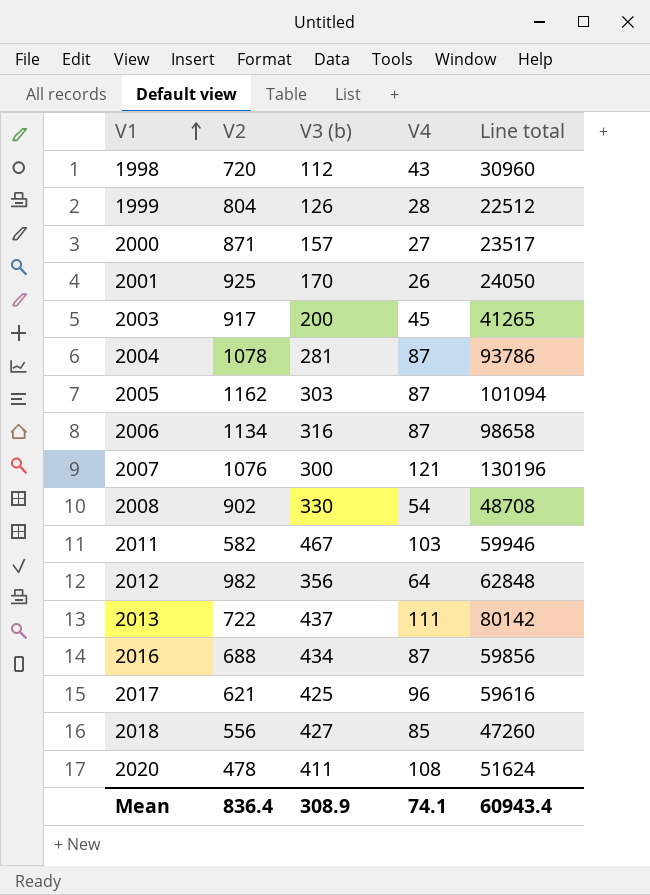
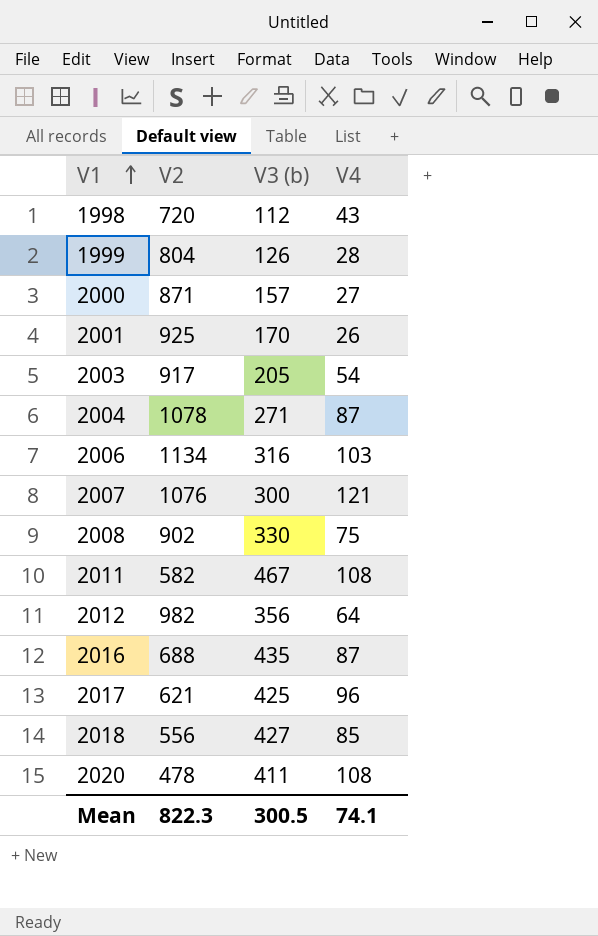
column Line total | formula: [V2] * [V4] -> none
row 2005: 1162 | 303 | 87 | 101094 -> none
row 2013: 722 | 437 | 111 | 80142 -> none
2003 | V3 (b): 200 -> 205
2003 | V4: 45 -> 54
2004 | V3 (b): 281 -> 271
2006 | V4: 87 -> 103
2008 | V4: 54 -> 75
2011 | V4: 103 -> 108
2016 | V3 (b): 434 -> 435
Mean | V2: 836.4 -> 822.3
Mean | V3 (b): 308.9 -> 300.5

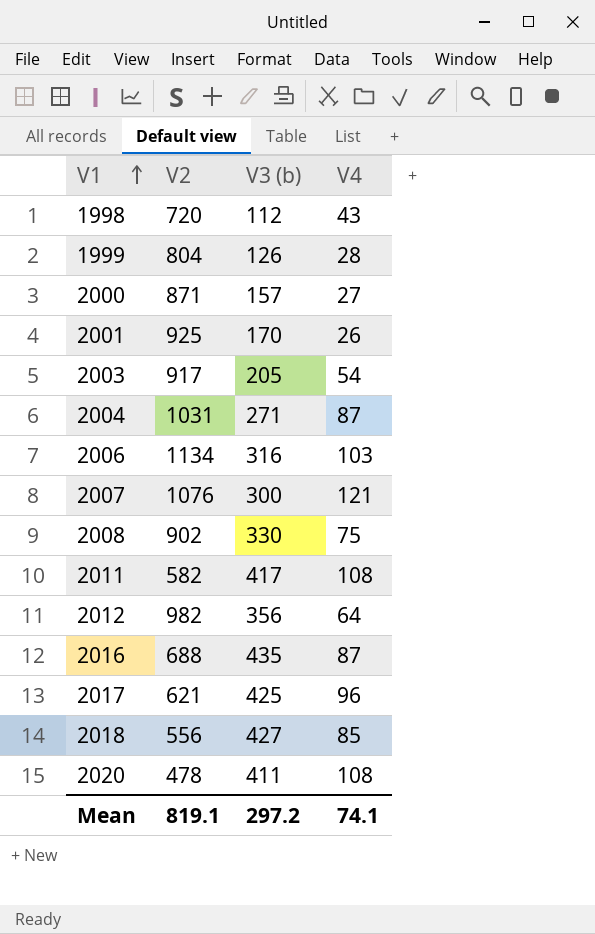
2004 | V2: 1078 -> 1031
2011 | V3 (b): 467 -> 417
Mean | V2: 822.3 -> 819.1
Mean | V3 (b): 300.5 -> 297.2

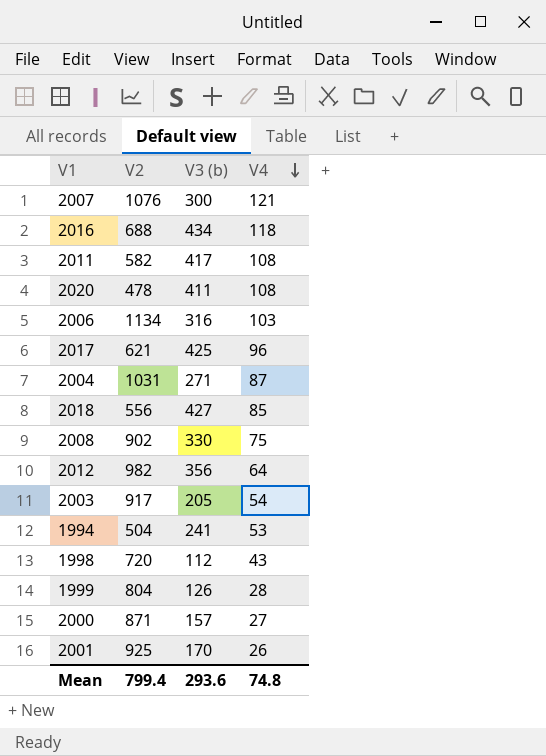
row order: V1 ascending -> V4 descending
2016 | V3 (b): 435 -> 434
2016 | V4: 87 -> 118
row 1994: none -> 504 | 241 | 53
Mean | V2: 819.1 -> 799.4
Mean | V3 (b): 297.2 -> 293.6
Mean | V4: 74.1 -> 74.8

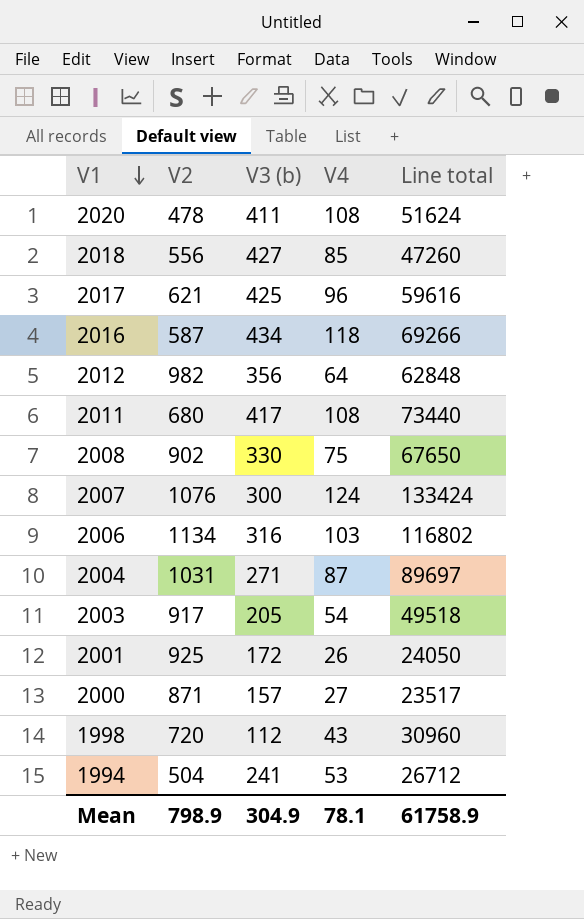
row order: V4 descending -> V1 descending
column Line total | formula: none -> [V2] * [V4]
row 1999: 804 | 126 | 28 -> none
2016 | V2: 688 -> 587
2011 | V2: 582 -> 680
2007 | V4: 121 -> 124
2001 | V3 (b): 170 -> 172
Mean | V2: 799.4 -> 798.9
Mean | V3 (b): 293.6 -> 304.9
Mean | V4: 74.8 -> 78.1

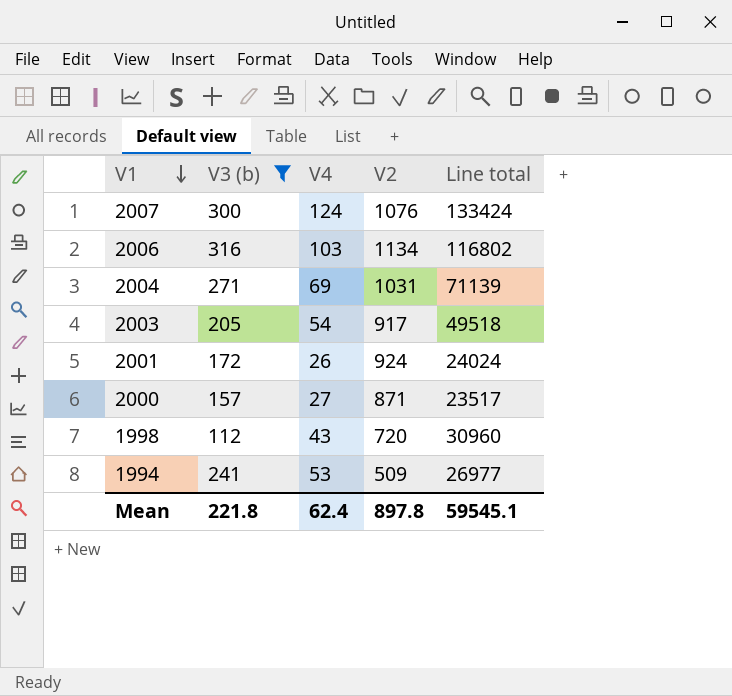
filter: none -> V3 (b) <= 316
column V2 | position: 2 -> 4
2004 | V4: 87 -> 69
2004 | Line total: 89697 -> 71139
2001 | V2: 925 -> 924
2001 | Line total: 24050 -> 24024
1994 | V2: 504 -> 509
1994 | Line total: 26712 -> 26977
Mean | V3 (b): 304.9 -> 221.8
Mean | V4: 78.1 -> 62.4
Mean | V2: 798.9 -> 897.8
Mean | Line total: 61758.9 -> 59545.1

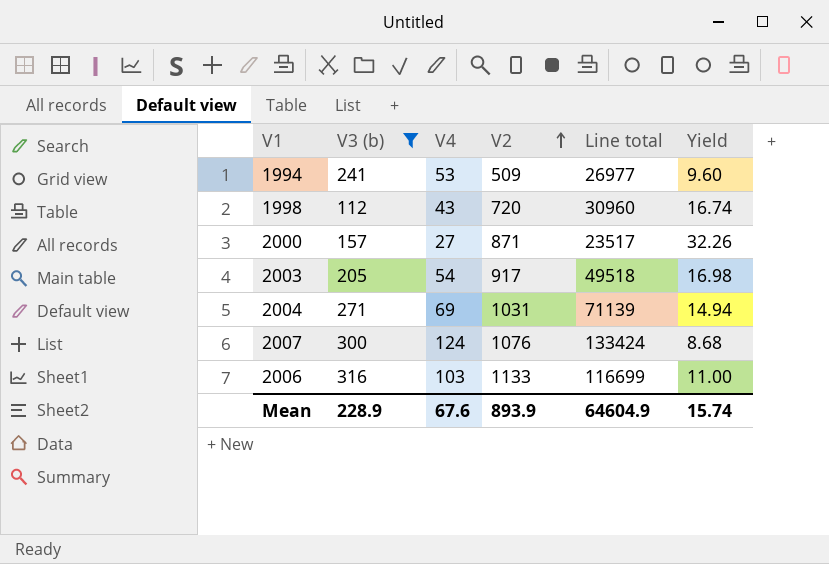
row order: V1 descending -> V2 ascending
column Yield | formula: none -> [V2] / [V4]
row 2001: 172 | 26 | 924 | 24024 -> none
2006 | V2: 1134 -> 1133
2006 | Line total: 116802 -> 116699
Mean | V3 (b): 221.8 -> 228.9
Mean | V4: 62.4 -> 67.6
Mean | V2: 897.8 -> 893.9
Mean | Line total: 59545.1 -> 64604.9

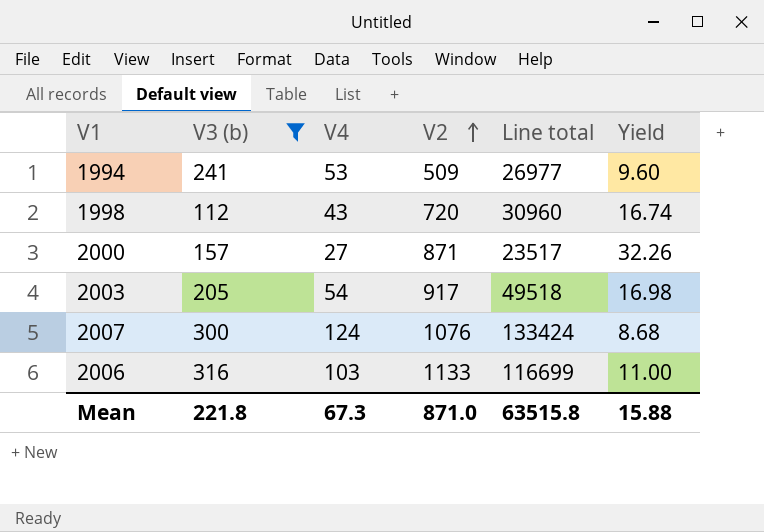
row 2004: 271 | 69 | 1031 | 71139 | 14.94 -> none
Mean | V3 (b): 228.9 -> 221.8
Mean | V4: 67.6 -> 67.3
Mean | V2: 893.9 -> 871.0
Mean | Line total: 64604.9 -> 63515.8
Mean | Yield: 15.74 -> 15.88

